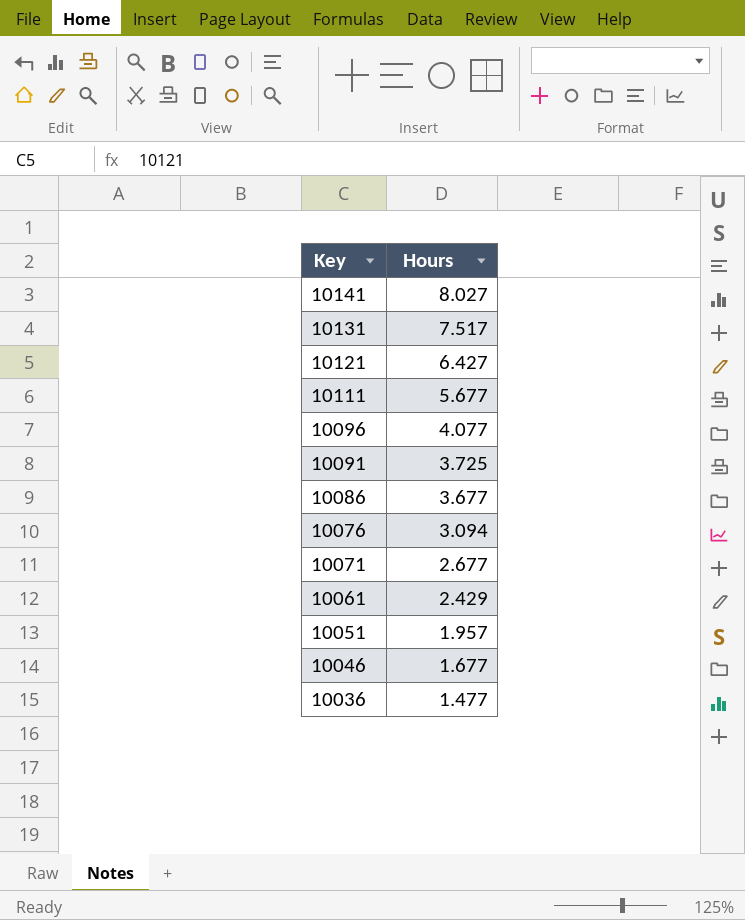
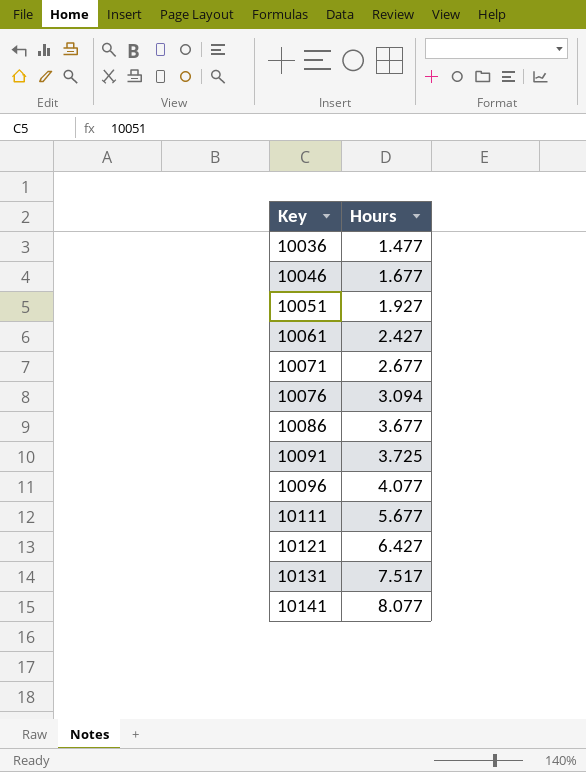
row order: Key descending -> Key ascending
10051 | Hours: 1.957 -> 1.927
10061 | Hours: 2.429 -> 2.427
10141 | Hours: 8.027 -> 8.077

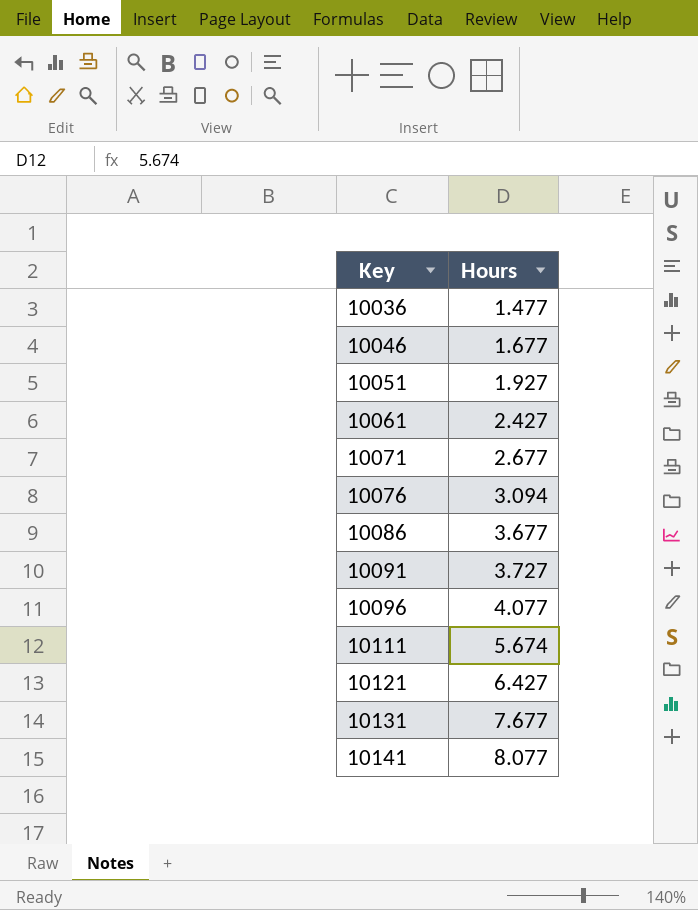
10091 | Hours: 3.725 -> 3.727
10111 | Hours: 5.677 -> 5.674
10131 | Hours: 7.517 -> 7.677

